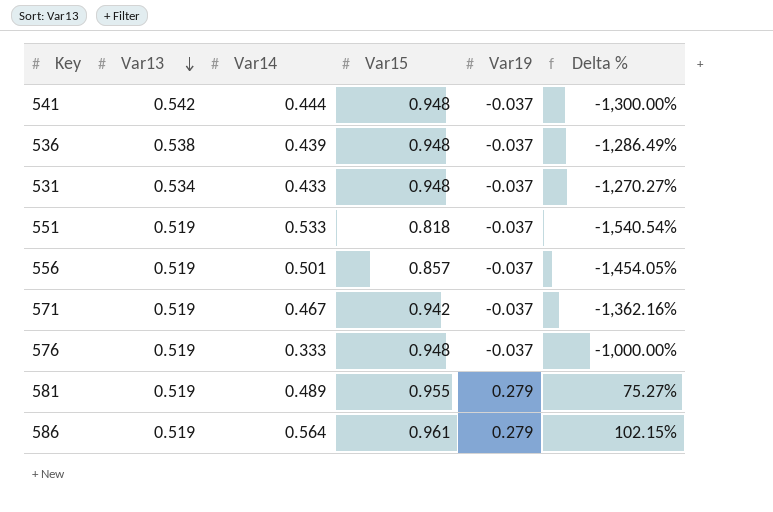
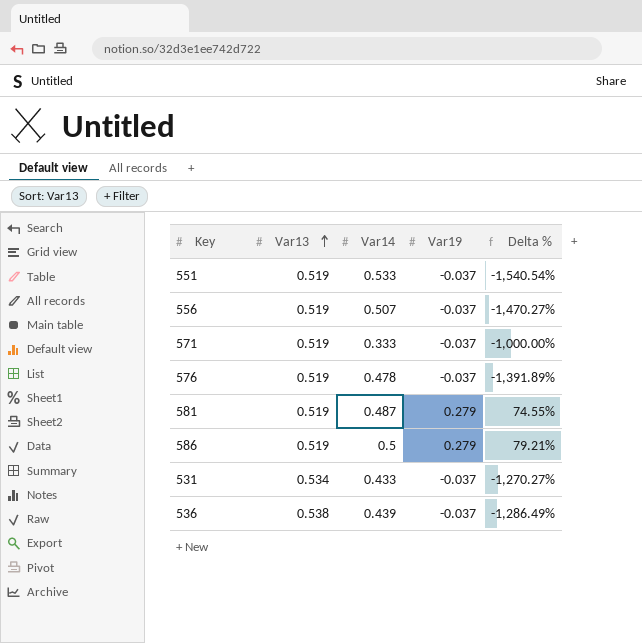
row order: Var13 descending -> Var13 ascending
column Var15 | position: 4 -> none
row 541: 0.542 | 0.444 | 0.948 | -0.037 | -1,300.00% -> none
556 | Var14: 0.501 -> 0.507
556 | Delta %: -1,454.05% -> -1,470.27%
571 | Var14: 0.467 -> 0.333
571 | Delta %: -1,362.16% -> -1,000.00%
576 | Var14: 0.333 -> 0.478
576 | Delta %: -1,000.00% -> -1,391.89%
581 | Var14: 0.489 -> 0.487
581 | Delta %: 75.27% -> 74.55%
586 | Var14: 0.564 -> 0.5
586 | Delta %: 102.15% -> 79.21%

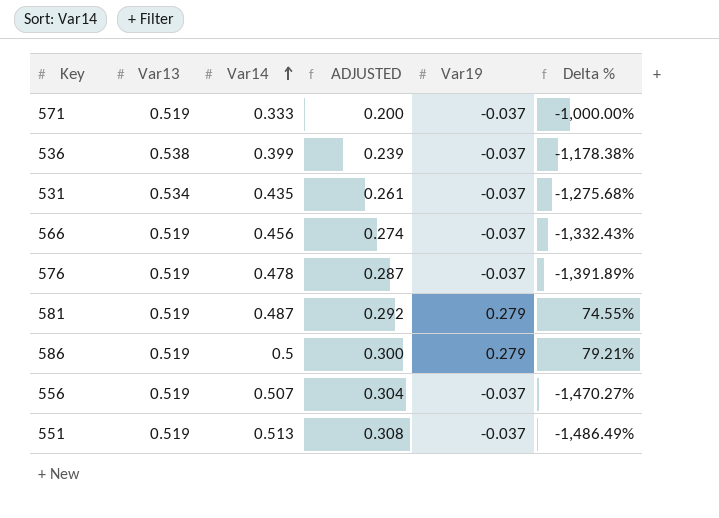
row order: Var13 ascending -> Var14 ascending
column ADJUSTED | formula: none -> [Var14] * 0.6
536 | Var14: 0.439 -> 0.399
536 | Delta %: -1,286.49% -> -1,178.38%
531 | Var14: 0.433 -> 0.435
531 | Delta %: -1,270.27% -> -1,275.68%
row 566: none -> 0.519 | 0.456 | 0.274 | -0.037 | -1,332.43%
551 | Var14: 0.533 -> 0.513
551 | Delta %: -1,540.54% -> -1,486.49%

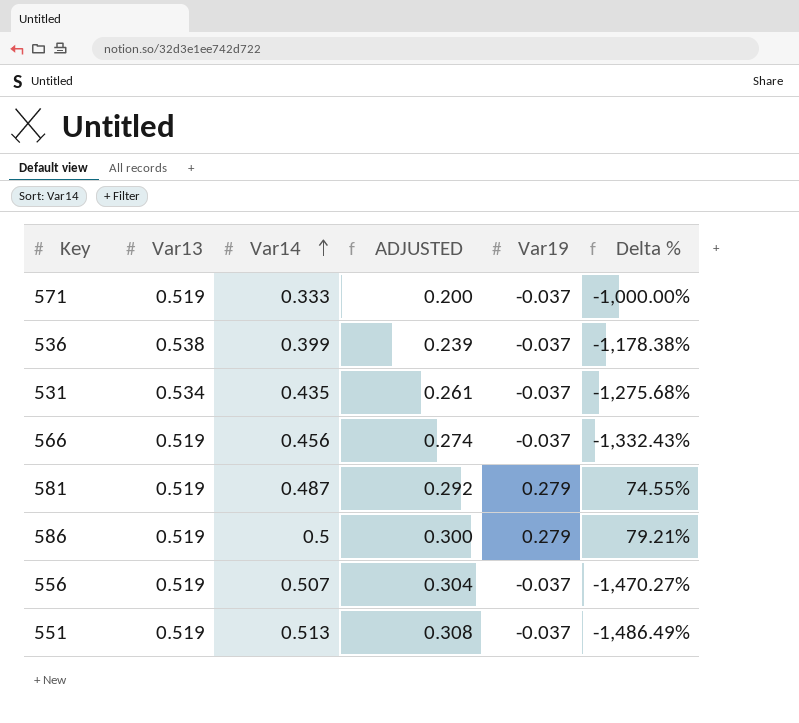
row 576: 0.519 | 0.478 | 0.287 | -0.037 | -1,391.89% -> none

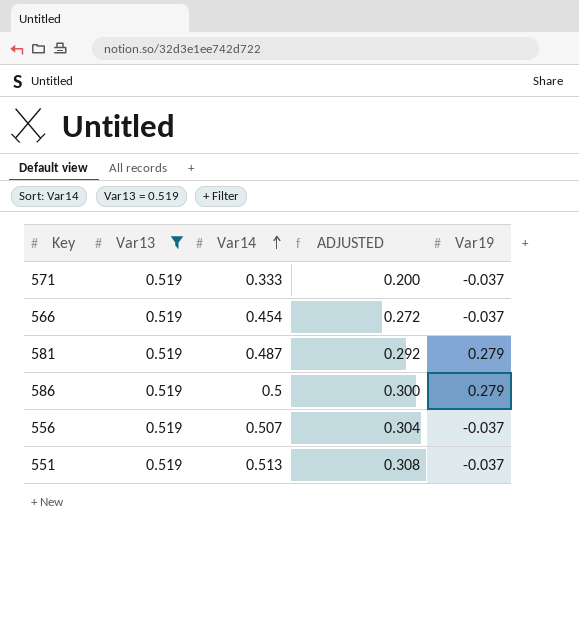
filter: none -> Var13 = 0.519
column Delta % | formula: ([Var14] - [Var19]) / [Var19] -> none
566 | Var14: 0.456 -> 0.454
566 | ADJUSTED: 0.274 -> 0.272

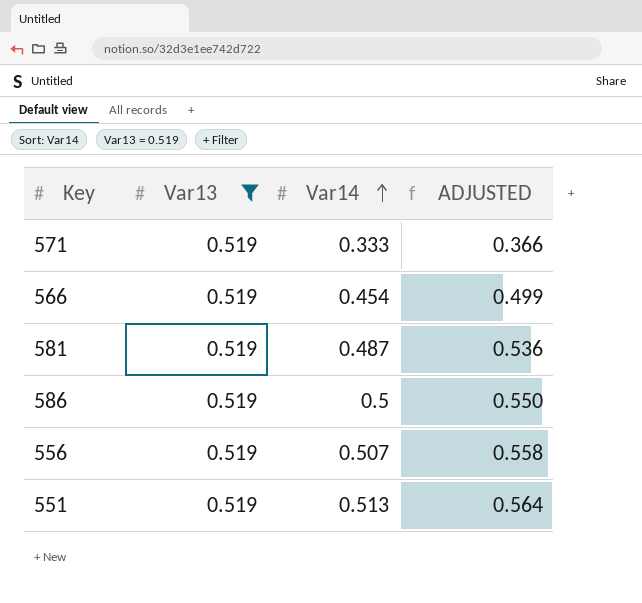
column Var19 | position: 5 -> none
column ADJUSTED | formula: [Var14] * 0.6 -> [Var14] * 1.1

